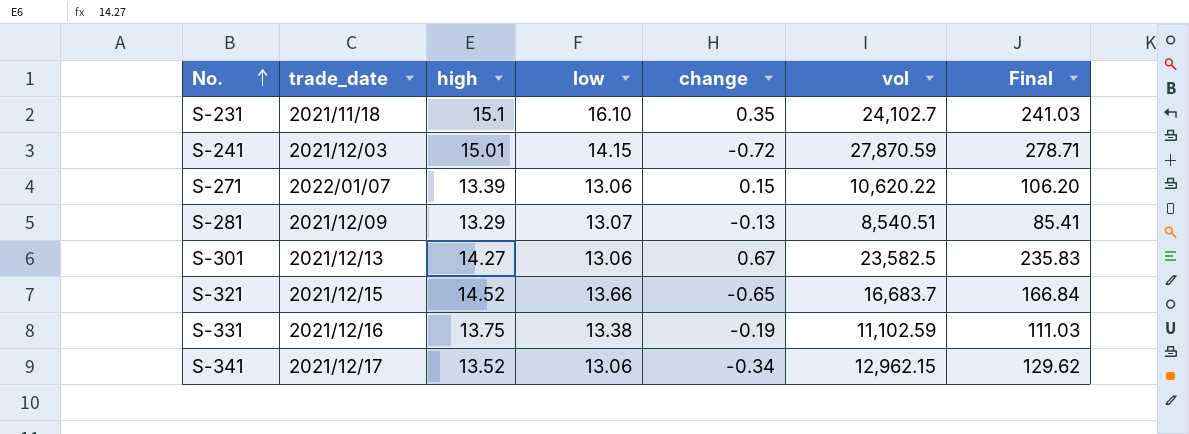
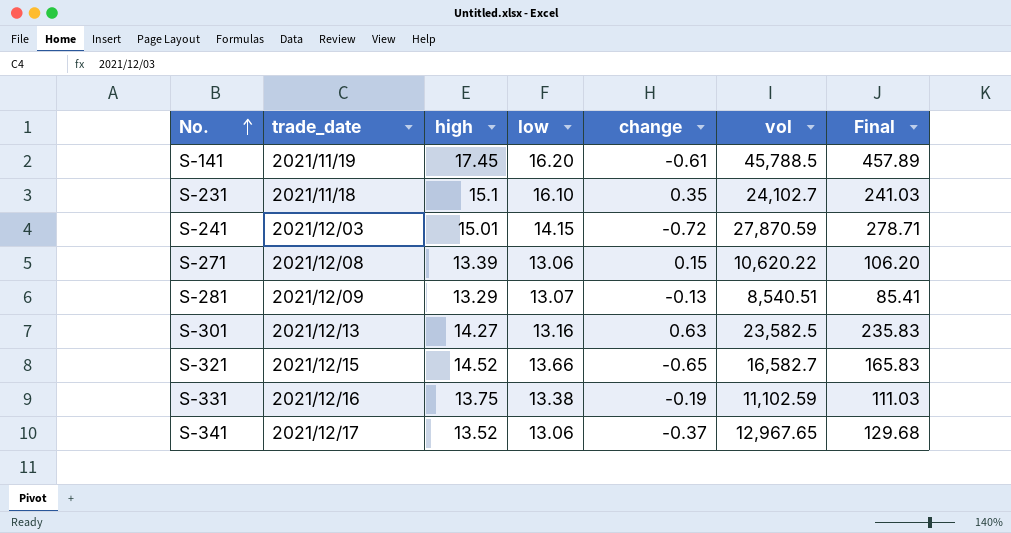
row S-141: none -> 2021/11/19 | 17.45 | 16.20 | -0.61 | 45,788.5 | 457.89
S-271 | trade_date: 2022/01/07 -> 2021/12/08
S-301 | low: 13.06 -> 13.16
S-301 | change: 0.67 -> 0.63
S-321 | vol: 16,683.7 -> 16,582.7
S-321 | Final: 166.84 -> 165.83
S-341 | change: -0.34 -> -0.37
S-341 | vol: 12,962.15 -> 12,967.65
S-341 | Final: 129.62 -> 129.68

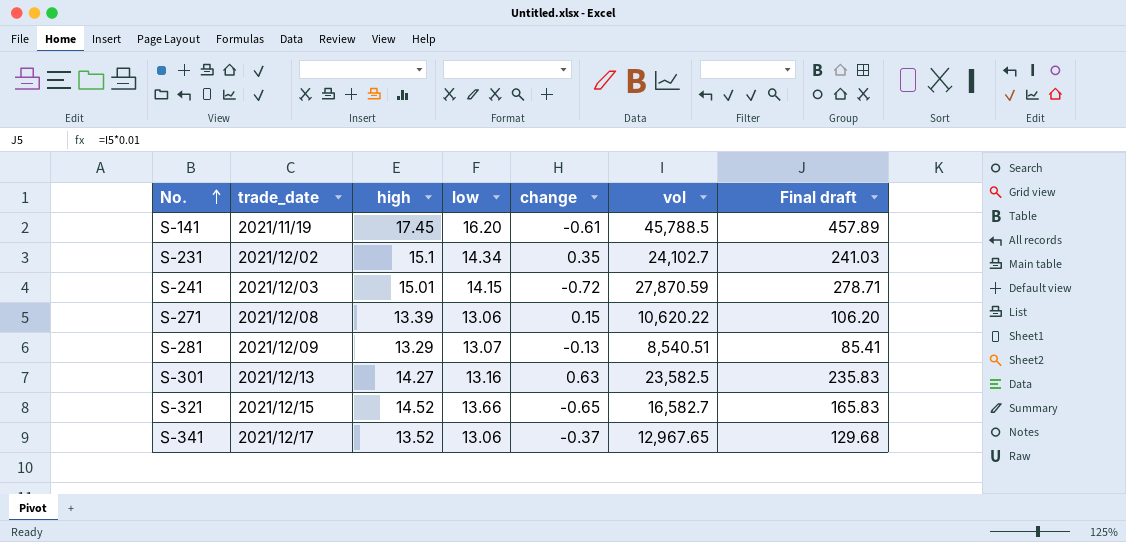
column name: Final -> Final draft
row S-331: 2021/12/16 | 13.75 | 13.38 | -0.19 | 11,102.59 | 111.03 -> none
S-231 | trade_date: 2021/11/18 -> 2021/12/02
S-231 | low: 16.10 -> 14.34

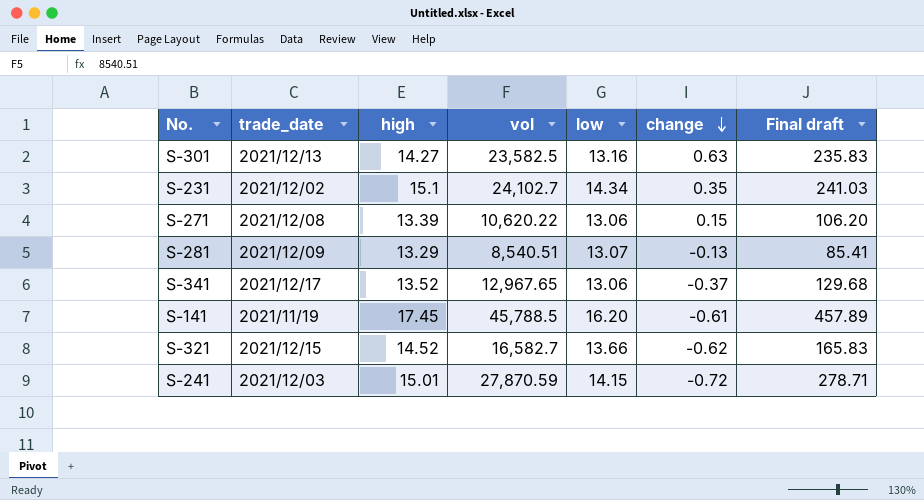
row order: No. ascending -> change descending
column vol | position: 6 -> 4
S-321 | change: -0.65 -> -0.62

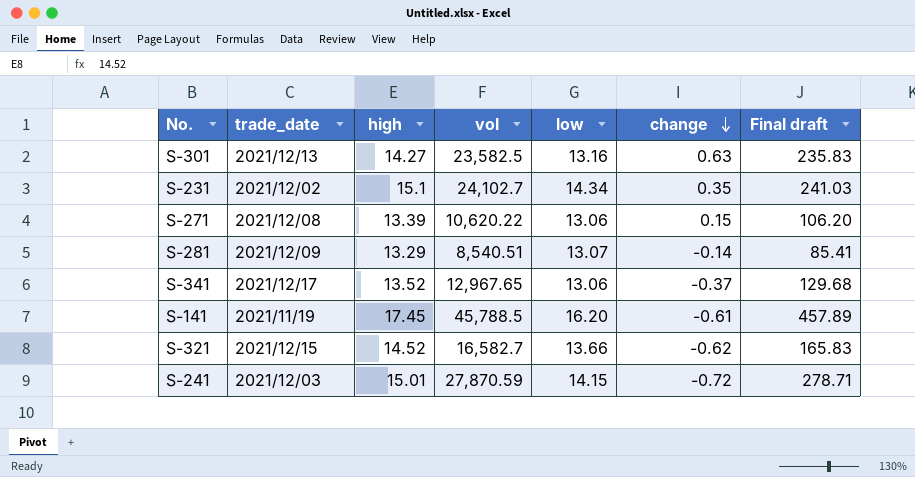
S-281 | change: -0.13 -> -0.14

